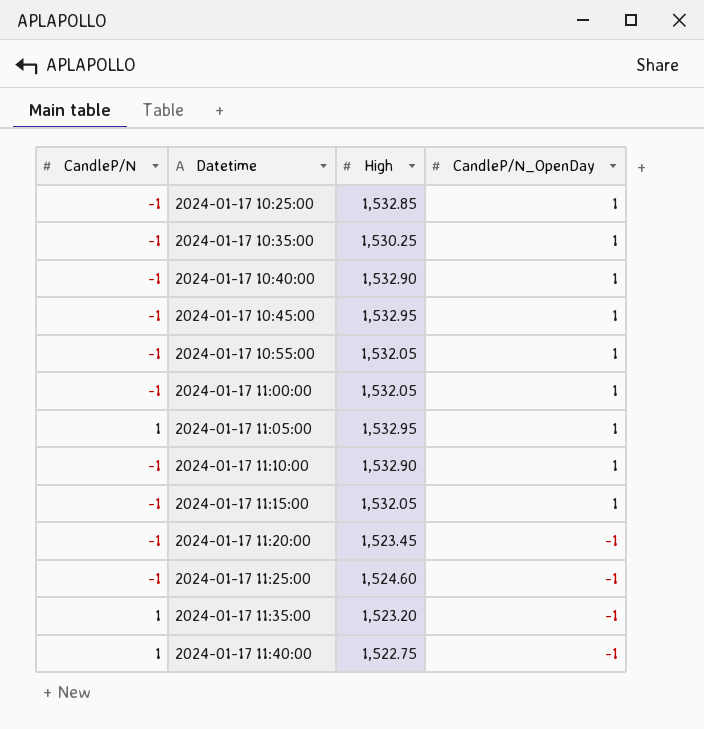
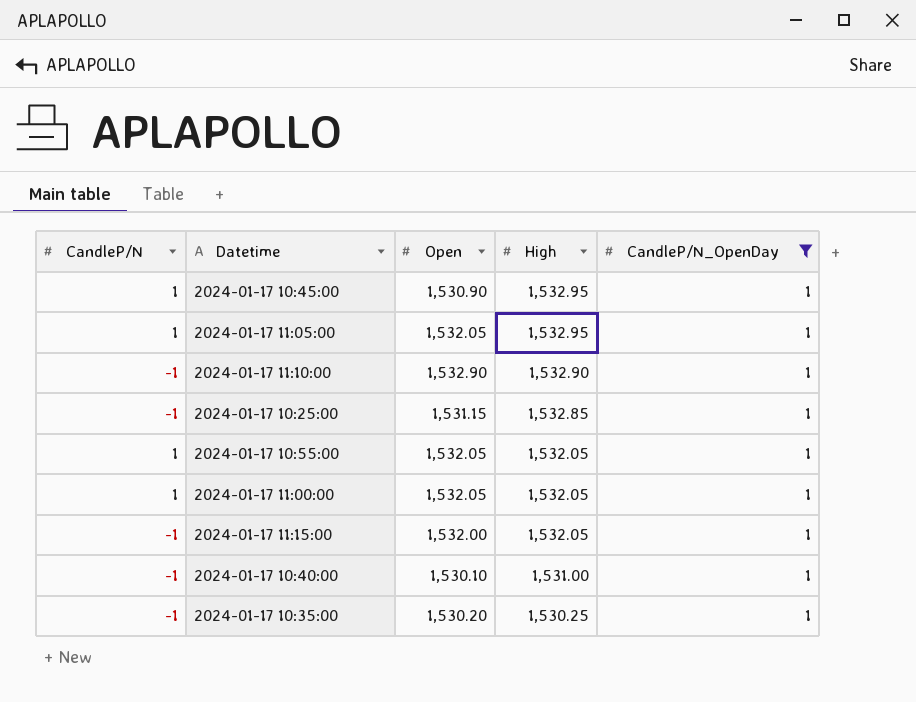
filter: none -> CandleP/N_OpenDay = 1
row order: Datetime ascending -> High descending
column Open | position: none -> 3
2024-01-17 10:45:00 | CandleP/N: -1 -> 1
2024-01-17 10:55:00 | CandleP/N: -1 -> 1
2024-01-17 11:00:00 | CandleP/N: -1 -> 1
2024-01-17 10:40:00 | High: 1,532.90 -> 1,531.00

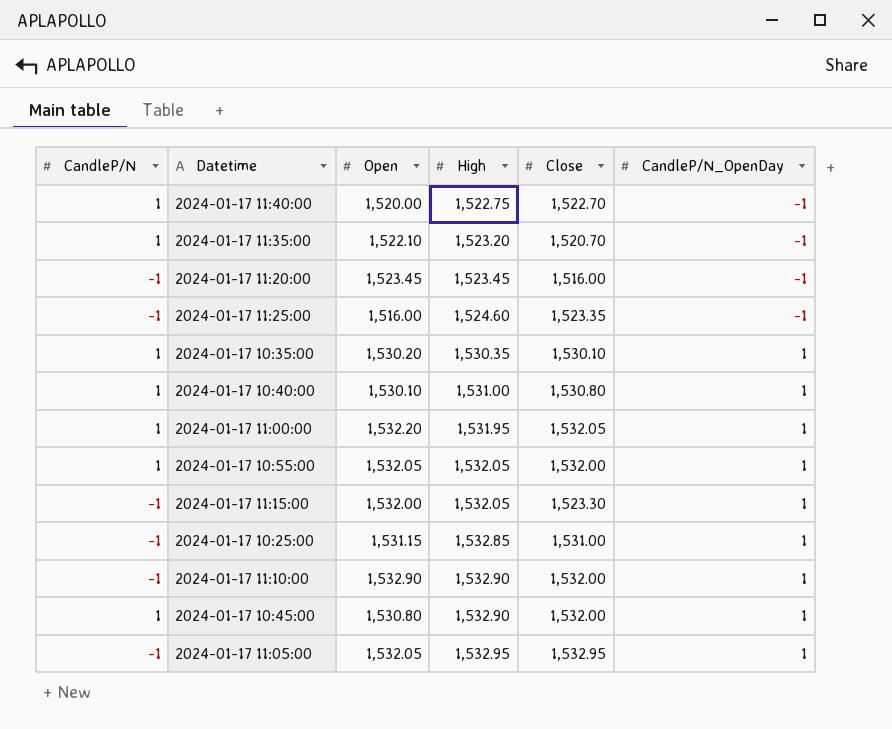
filter: CandleP/N_OpenDay = 1 -> none
row order: High descending -> High ascending
column Close | position: none -> 5
2024-01-17 10:35:00 | CandleP/N: -1 -> 1
2024-01-17 10:35:00 | High: 1,530.25 -> 1,530.35
2024-01-17 10:40:00 | CandleP/N: -1 -> 1
2024-01-17 11:00:00 | Open: 1,532.05 -> 1,532.20
2024-01-17 11:00:00 | High: 1,532.05 -> 1,531.95
2024-01-17 10:45:00 | Open: 1,530.90 -> 1,530.80
2024-01-17 10:45:00 | High: 1,532.95 -> 1,532.90
2024-01-17 11:05:00 | CandleP/N: 1 -> -1

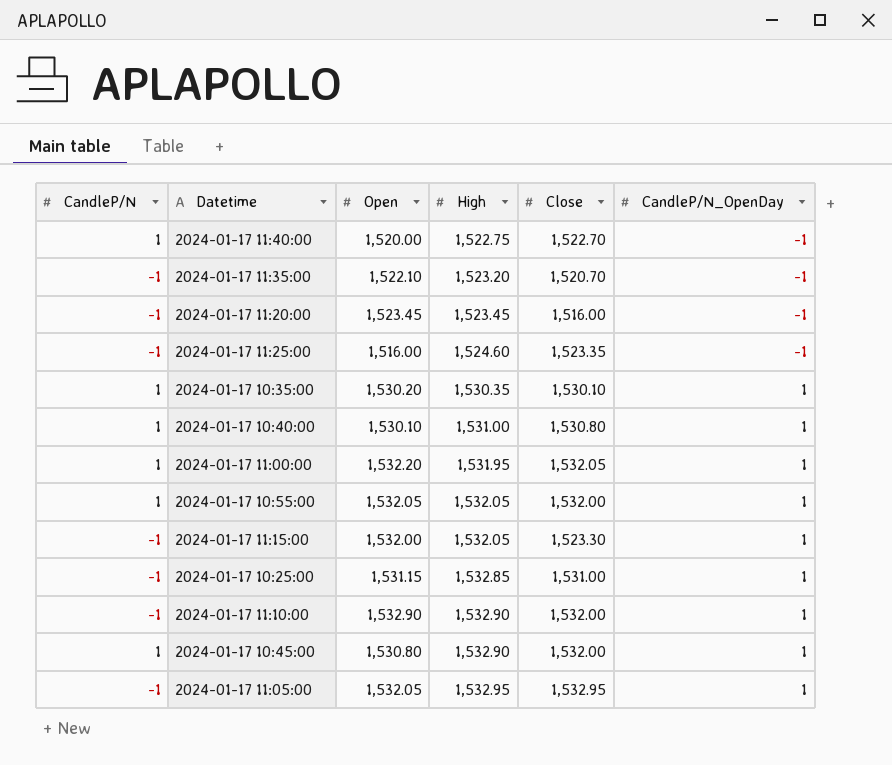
2024-01-17 11:35:00 | CandleP/N: 1 -> -1

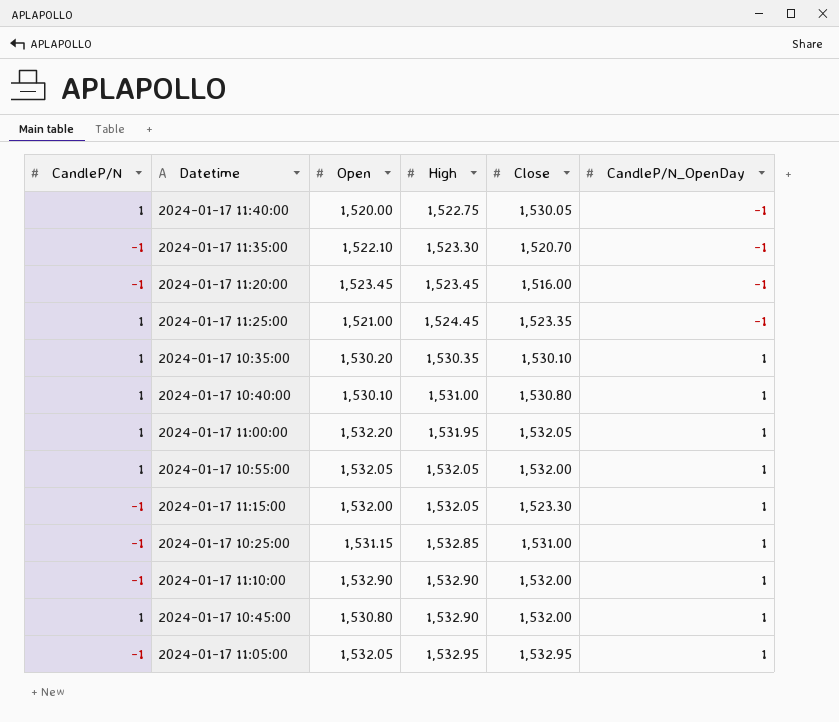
2024-01-17 11:40:00 | Close: 1,522.70 -> 1,530.05
2024-01-17 11:35:00 | High: 1,523.20 -> 1,523.30
2024-01-17 11:25:00 | CandleP/N: -1 -> 1
2024-01-17 11:25:00 | Open: 1,516.00 -> 1,521.00
2024-01-17 11:25:00 | High: 1,524.60 -> 1,524.45

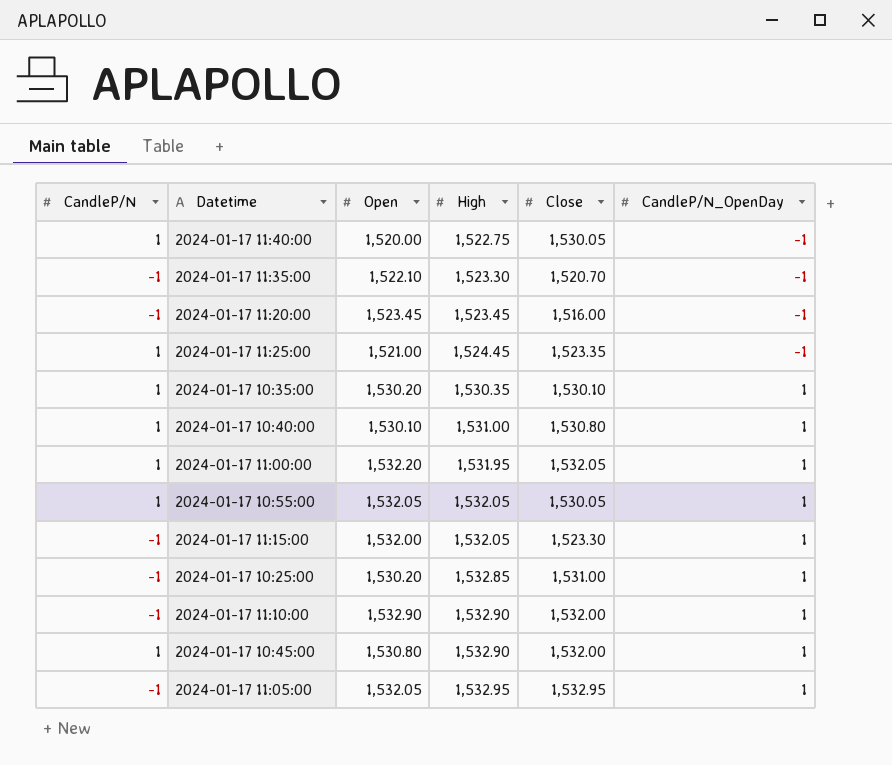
2024-01-17 10:55:00 | Close: 1,532.00 -> 1,530.05
2024-01-17 10:25:00 | Open: 1,531.15 -> 1,530.20

